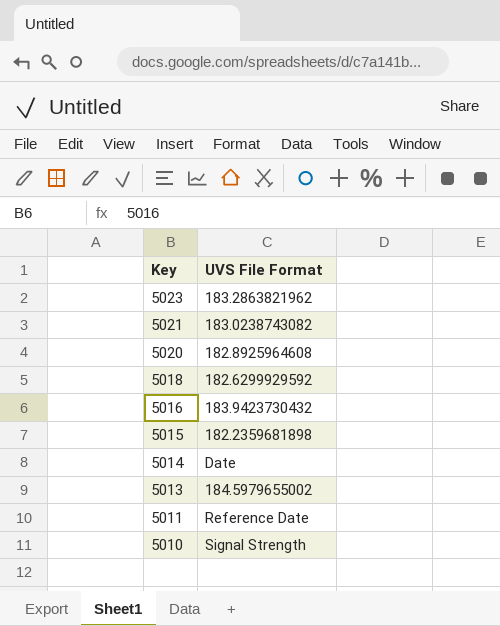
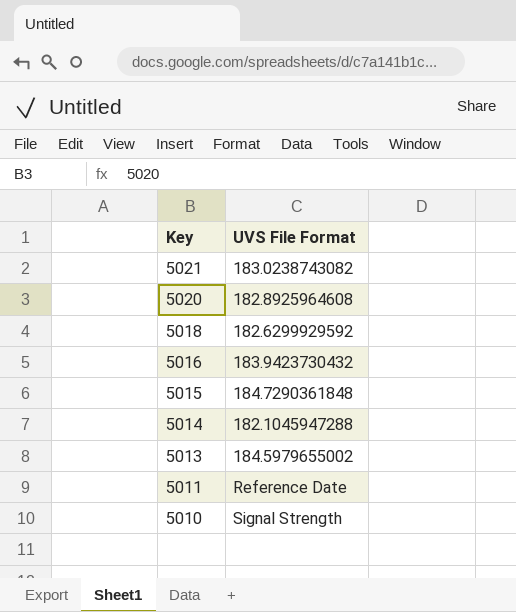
row 5023: 183.2863821962 -> none
5015 | UVS File Format: 182.2359681898 -> 184.7290361848
5014 | UVS File Format: Date -> 182.1045947288

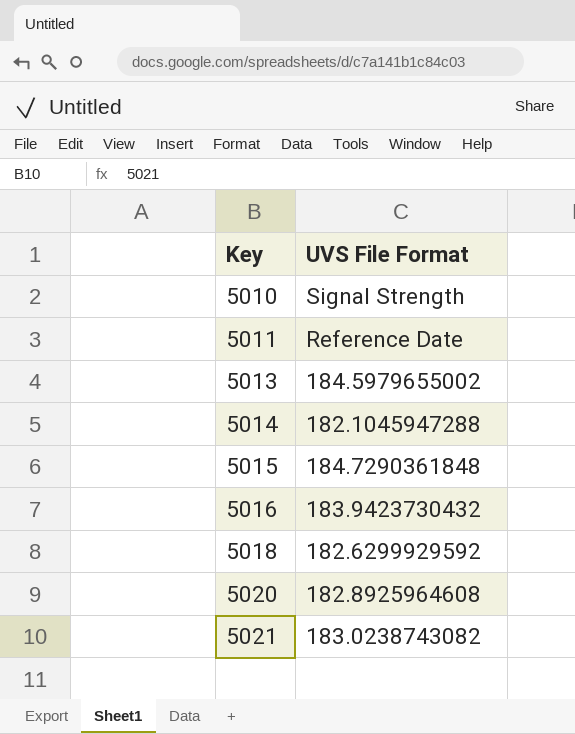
row order: Key descending -> Key ascending

